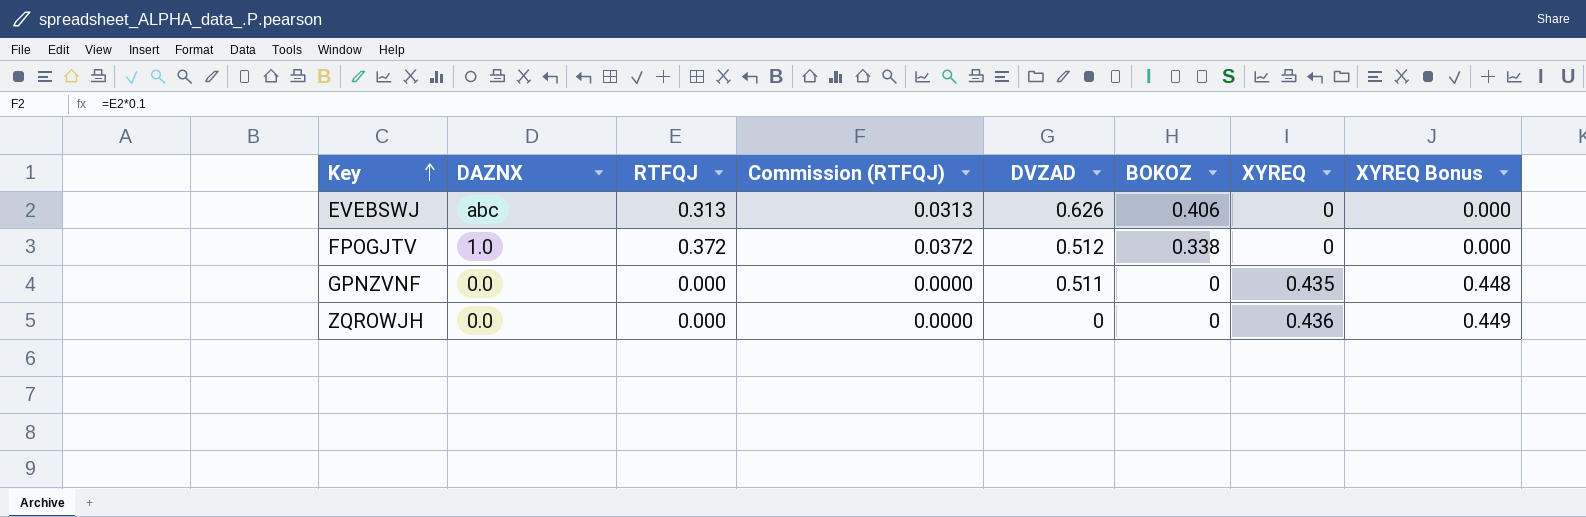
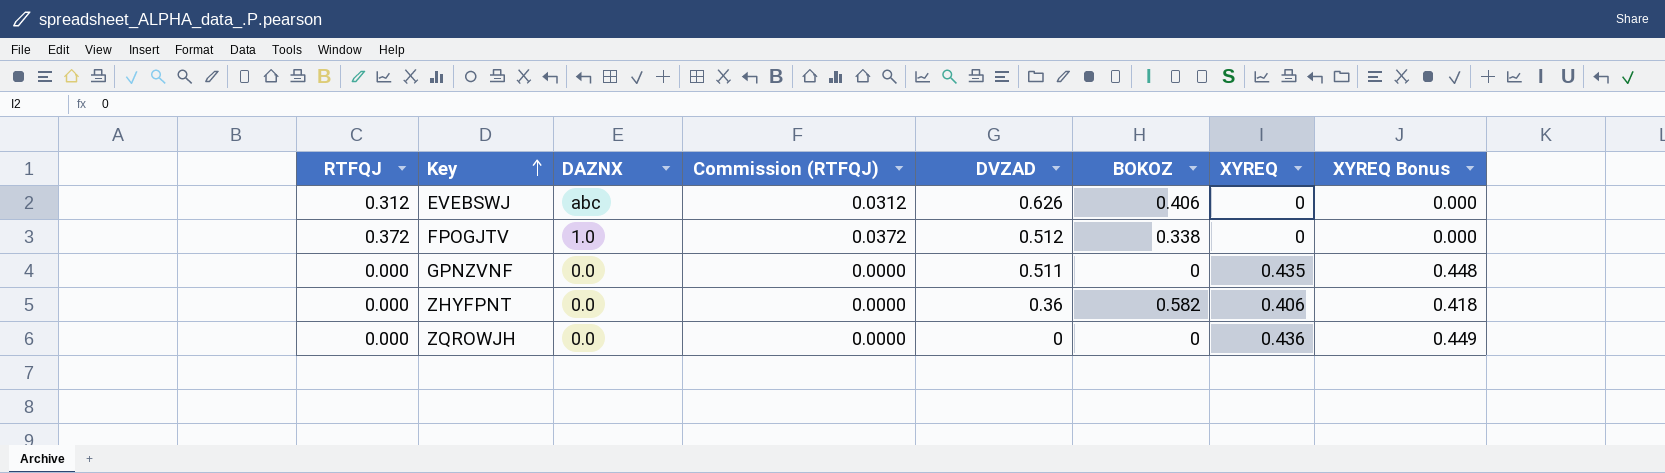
column RTFQJ | position: 3 -> 1
EVEBSWJ | RTFQJ: 0.313 -> 0.312
EVEBSWJ | Commission (RTFQJ): 0.0313 -> 0.0312
row ZHYFPNT: none -> 0.000 | 0.0 | 0.0000 | 0.36 | 0.582 | 0.406 | 0.418

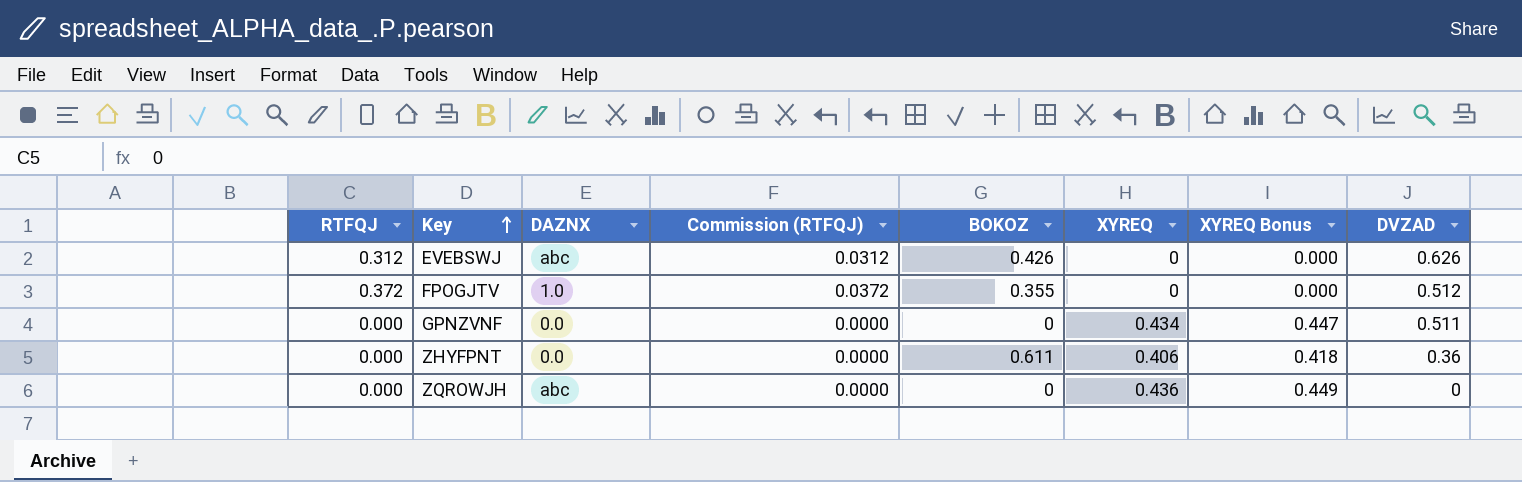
column DVZAD | position: 5 -> 8
EVEBSWJ | BOKOZ: 0.406 -> 0.426
FPOGJTV | BOKOZ: 0.338 -> 0.355
GPNZVNF | XYREQ: 0.435 -> 0.434
GPNZVNF | XYREQ Bonus: 0.448 -> 0.447
ZHYFPNT | BOKOZ: 0.582 -> 0.611
ZQROWJH | DAZNX: 0.0 -> abc

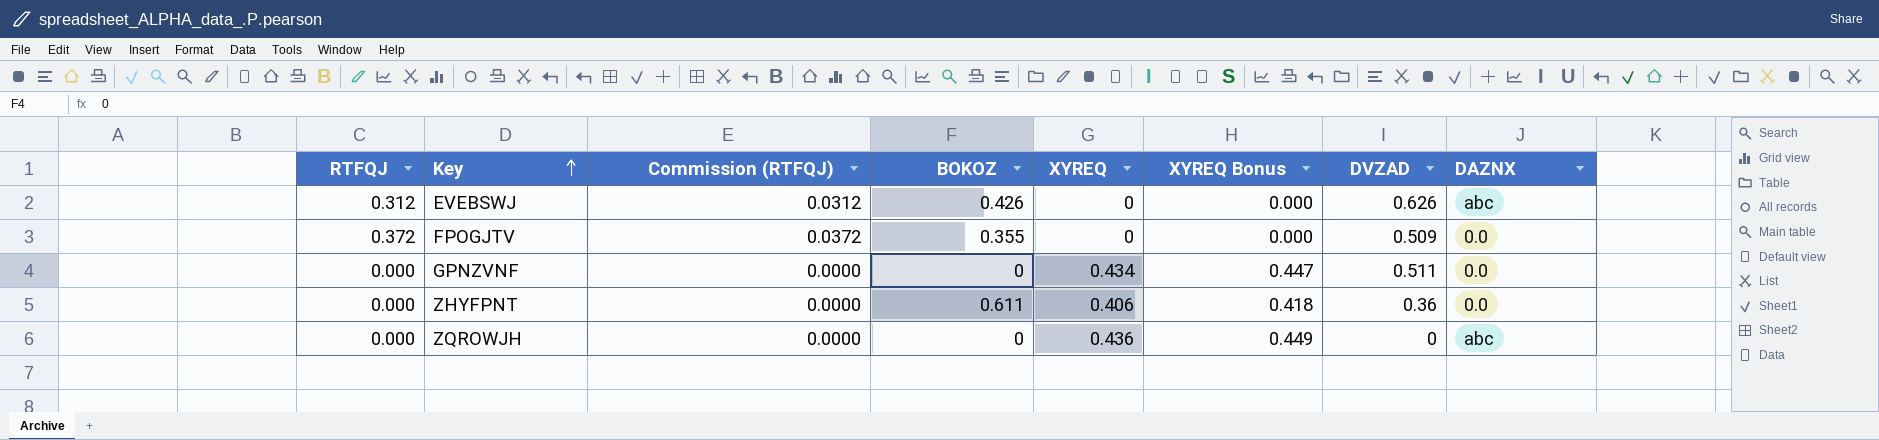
column DAZNX | position: 3 -> 8
FPOGJTV | DVZAD: 0.512 -> 0.509
FPOGJTV | DAZNX: 1.0 -> 0.0

